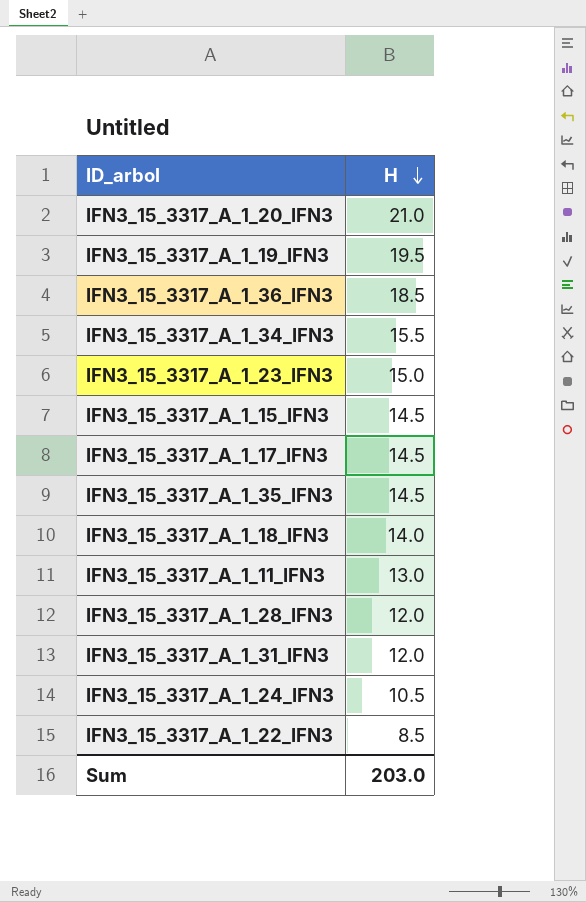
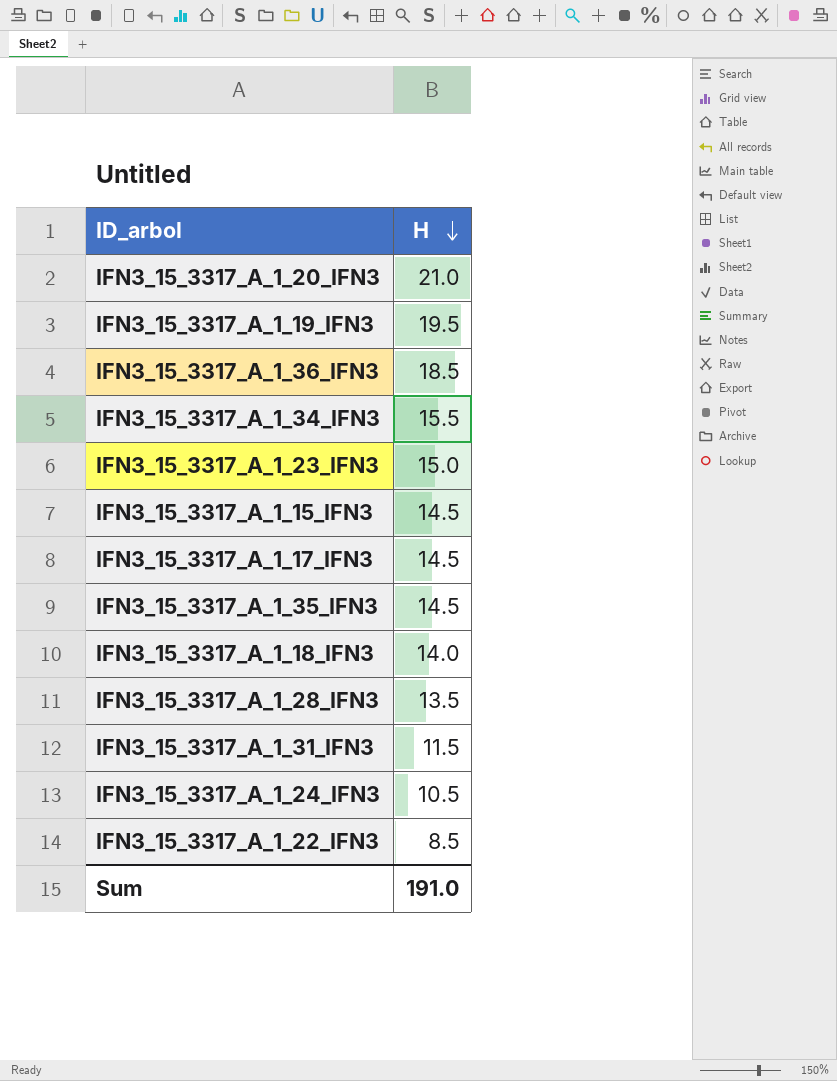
row IFN3_15_3317_A_1_11_IFN3: 13.0 -> none
IFN3_15_3317_A_1_28_IFN3 | H: 12.0 -> 13.5
IFN3_15_3317_A_1_31_IFN3 | H: 12.0 -> 11.5
Sum | H: 203.0 -> 191.0

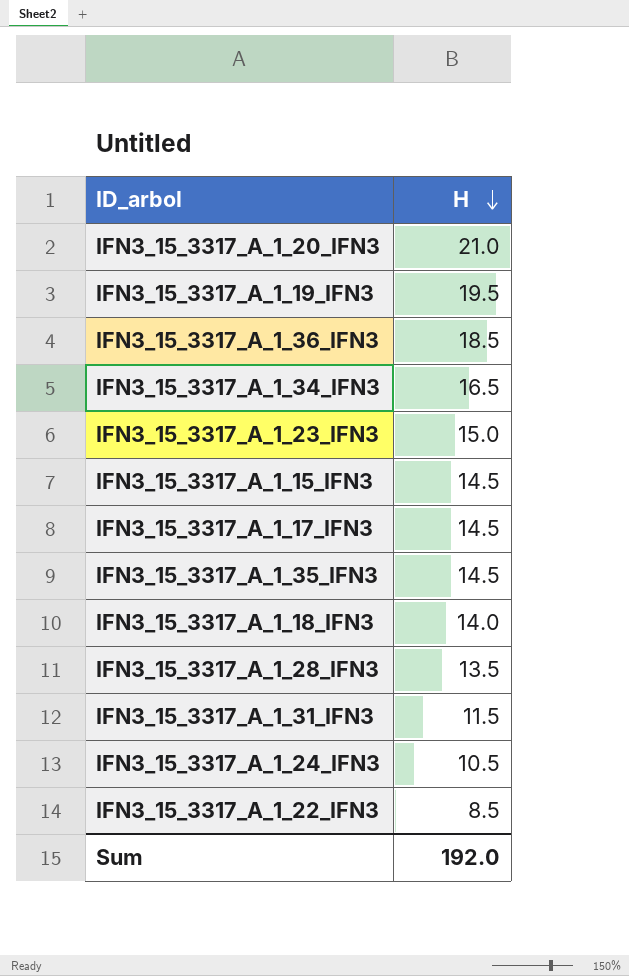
IFN3_15_3317_A_1_34_IFN3 | H: 15.5 -> 16.5
Sum | H: 191.0 -> 192.0

